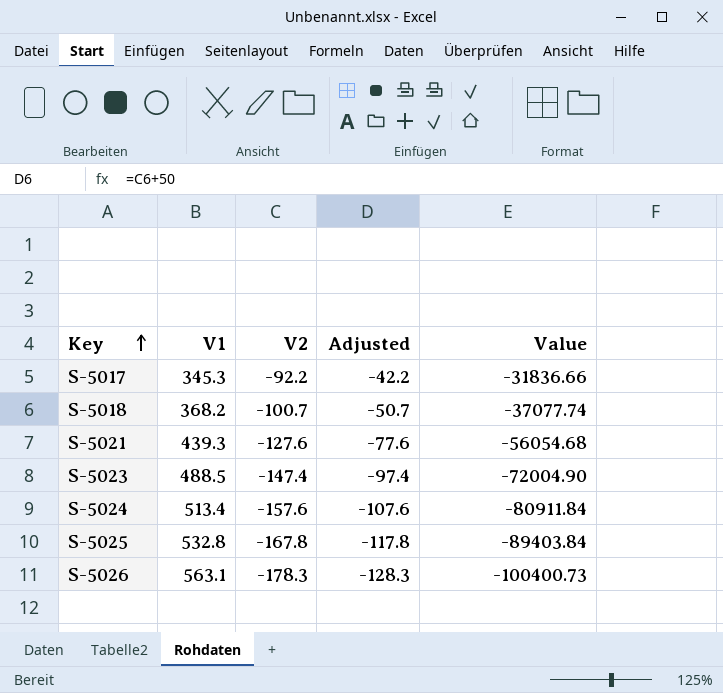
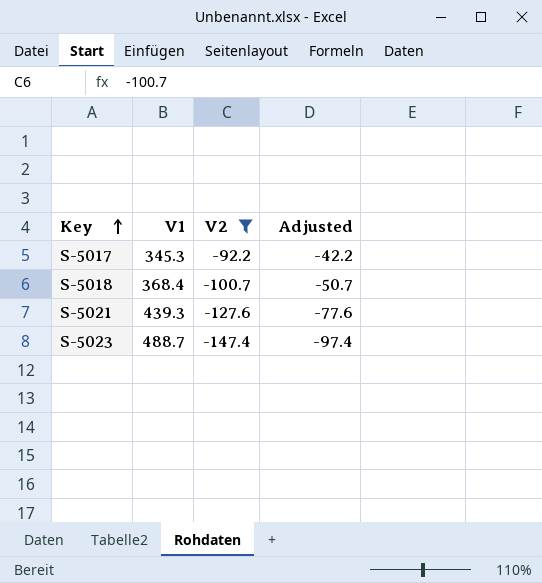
filter: none -> V2 >= -147.4
column Value | formula: [V1] * [V2] -> none
S-5018 | V1: 368.2 -> 368.4
S-5023 | V1: 488.5 -> 488.7

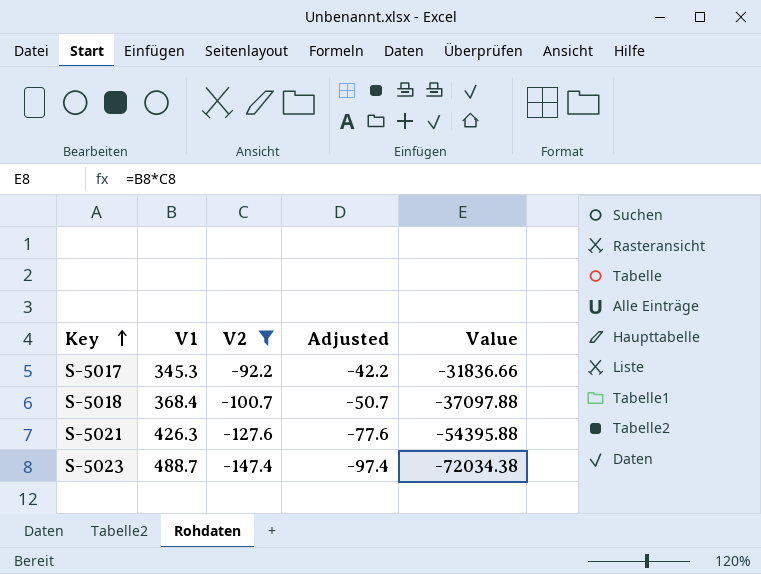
column Value | formula: none -> [V1] * [V2]
S-5021 | V1: 439.3 -> 426.3

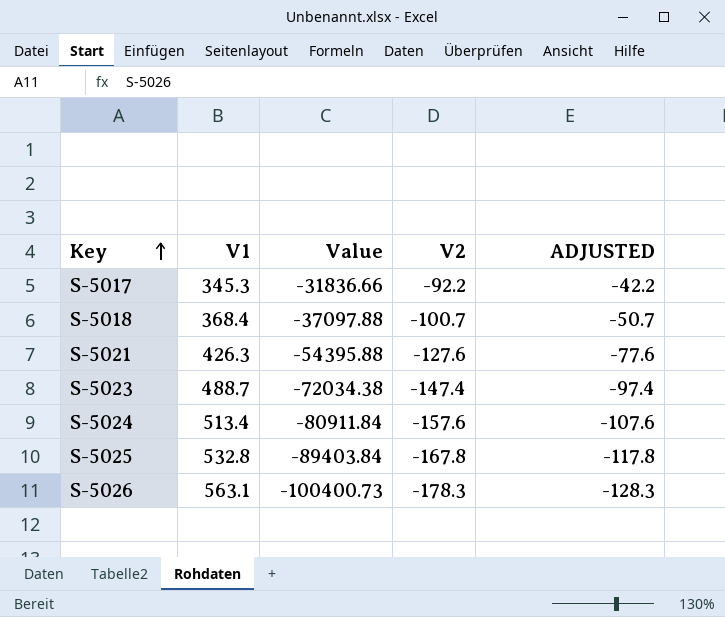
filter: V2 >= -147.4 -> none
column Value | position: 5 -> 3
column name: Adjusted -> ADJUSTED

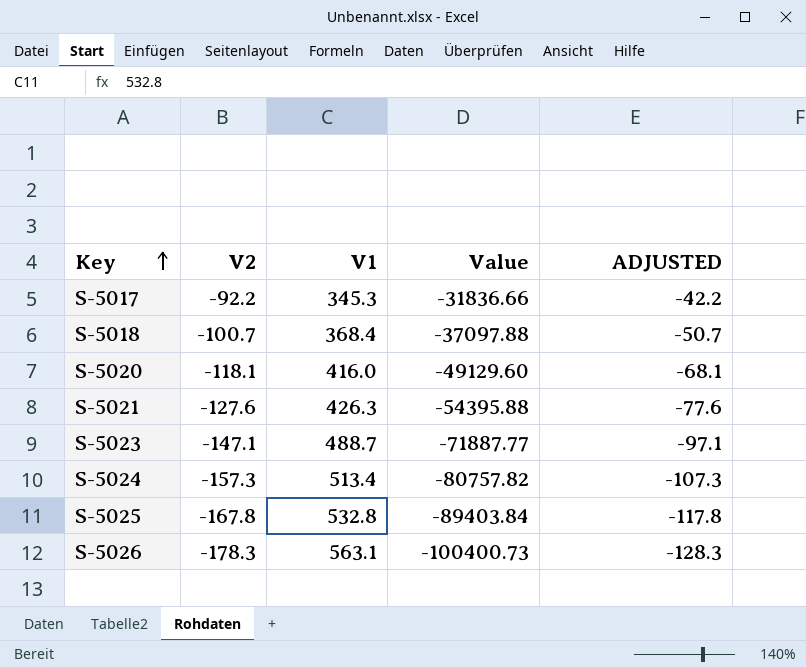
column V2 | position: 4 -> 2
row S-5020: none -> -118.1 | 416.0 | -49129.60 | -68.1
S-5023 | V2: -147.4 -> -147.1
S-5023 | Value: -72034.38 -> -71887.77
S-5023 | ADJUSTED: -97.4 -> -97.1
S-5024 | V2: -157.6 -> -157.3
S-5024 | Value: -80911.84 -> -80757.82
S-5024 | ADJUSTED: -107.6 -> -107.3

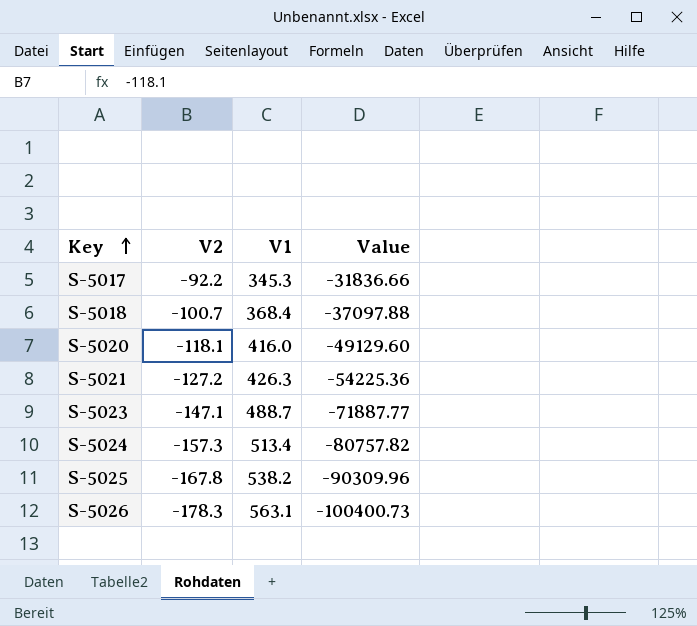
column ADJUSTED | formula: [V2] + 50 -> none
S-5021 | V2: -127.6 -> -127.2
S-5021 | Value: -54395.88 -> -54225.36
S-5025 | V1: 532.8 -> 538.2
S-5025 | Value: -89403.84 -> -90309.96

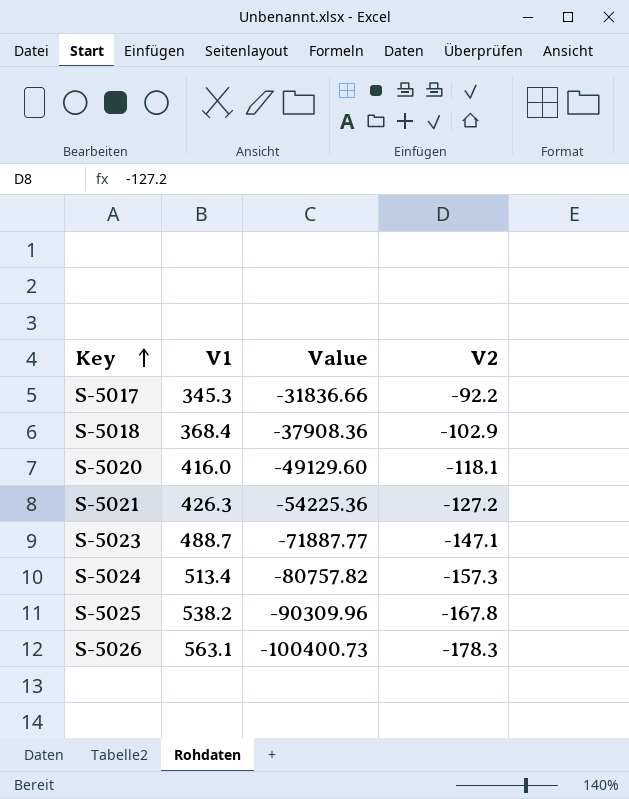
column V2 | position: 2 -> 4
S-5018 | Value: -37097.88 -> -37908.36
S-5018 | V2: -100.7 -> -102.9

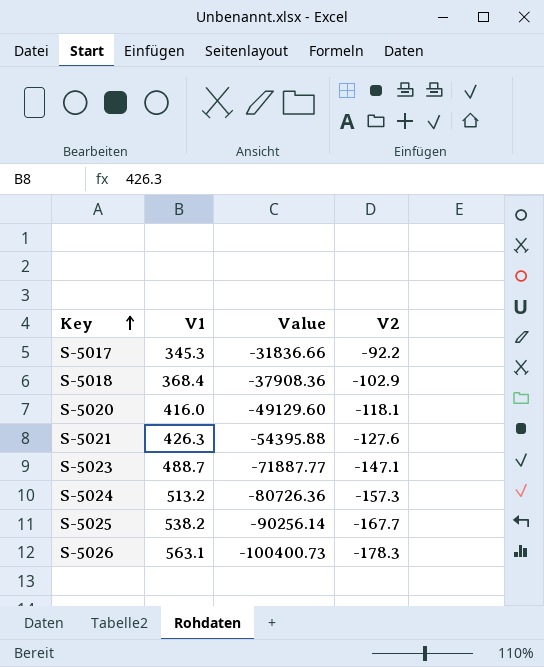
S-5021 | Value: -54225.36 -> -54395.88
S-5021 | V2: -127.2 -> -127.6
S-5024 | V1: 513.4 -> 513.2
S-5024 | Value: -80757.82 -> -80726.36
S-5025 | Value: -90309.96 -> -90256.14
S-5025 | V2: -167.8 -> -167.7

